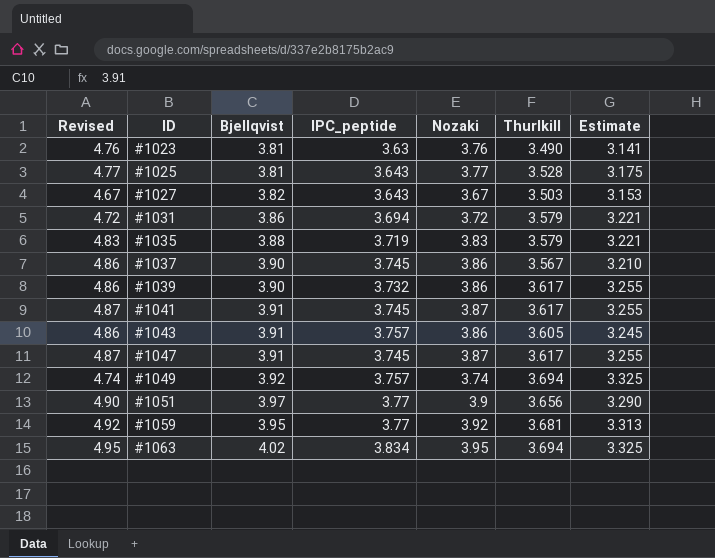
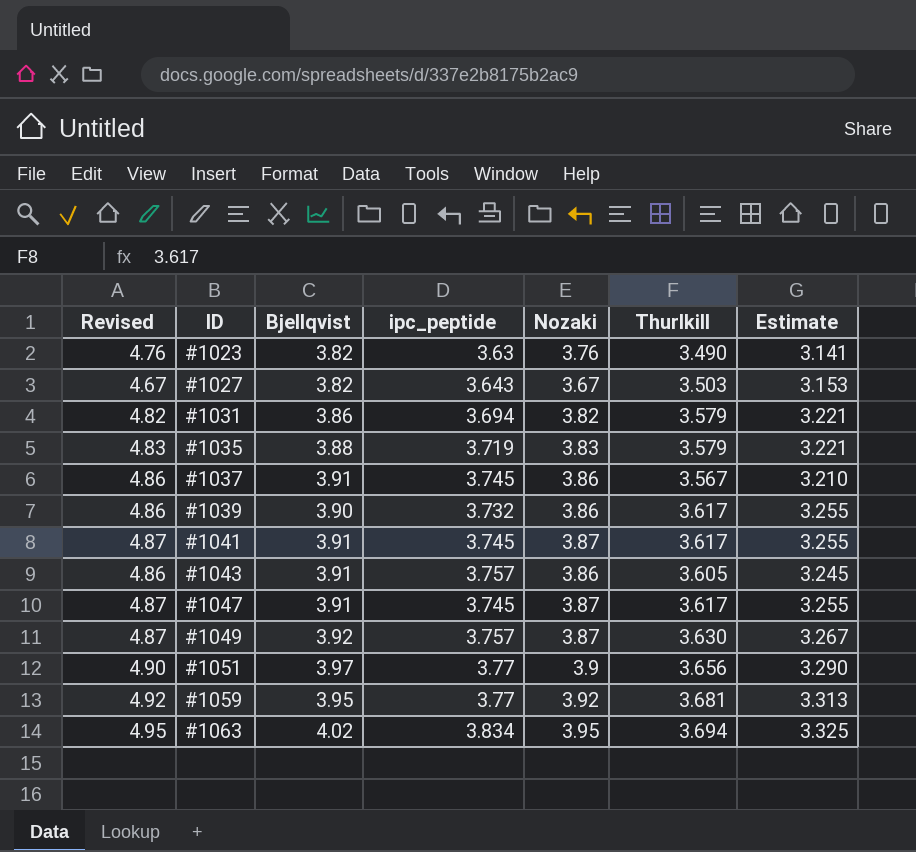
column name: IPC_peptide -> ipc_peptide
row #1025: 4.77 | 3.81 | 3.643 | 3.77 | 3.528 | 3.175 -> none
#1023 | Bjellqvist: 3.81 -> 3.82
#1031 | Revised: 4.72 -> 4.82
#1031 | Nozaki: 3.72 -> 3.82
#1037 | Bjellqvist: 3.90 -> 3.91
#1049 | Revised: 4.74 -> 4.87
#1049 | Nozaki: 3.74 -> 3.87
#1049 | Thurlkill: 3.694 -> 3.630
#1049 | Estimate: 3.325 -> 3.267

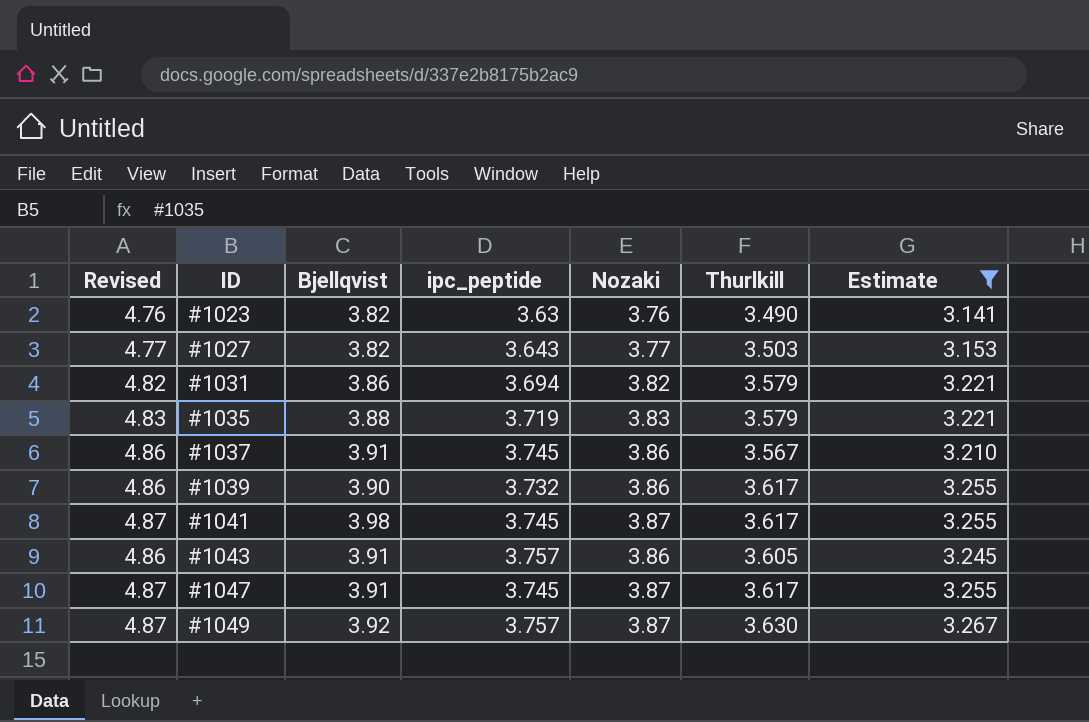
filter: none -> Estimate <= 3.267
#1027 | Revised: 4.67 -> 4.77
#1027 | Nozaki: 3.67 -> 3.77
#1041 | Bjellqvist: 3.91 -> 3.98

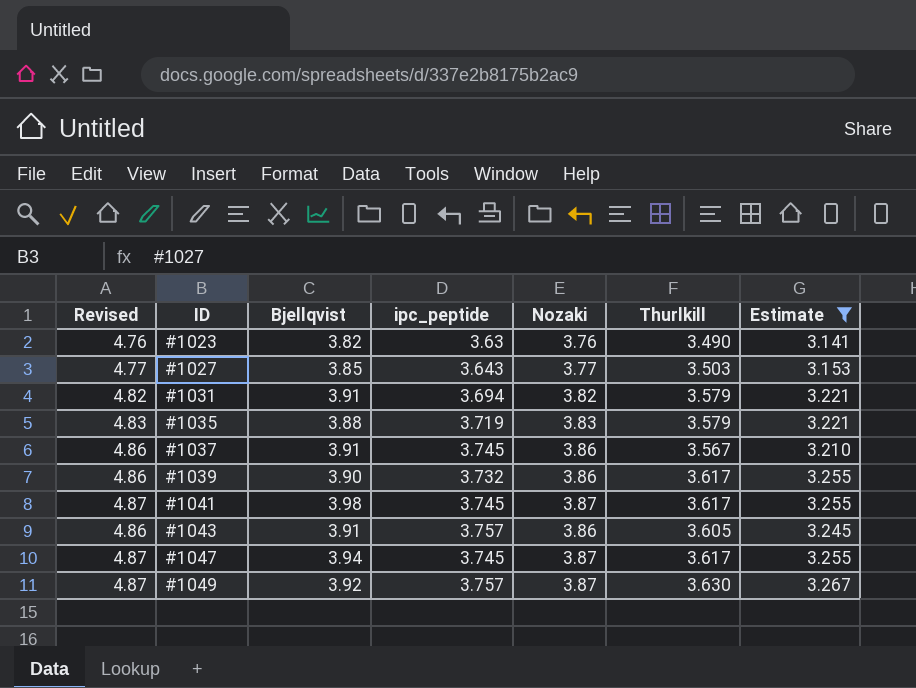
#1027 | Bjellqvist: 3.82 -> 3.85
#1031 | Bjellqvist: 3.86 -> 3.91
#1047 | Bjellqvist: 3.91 -> 3.94

